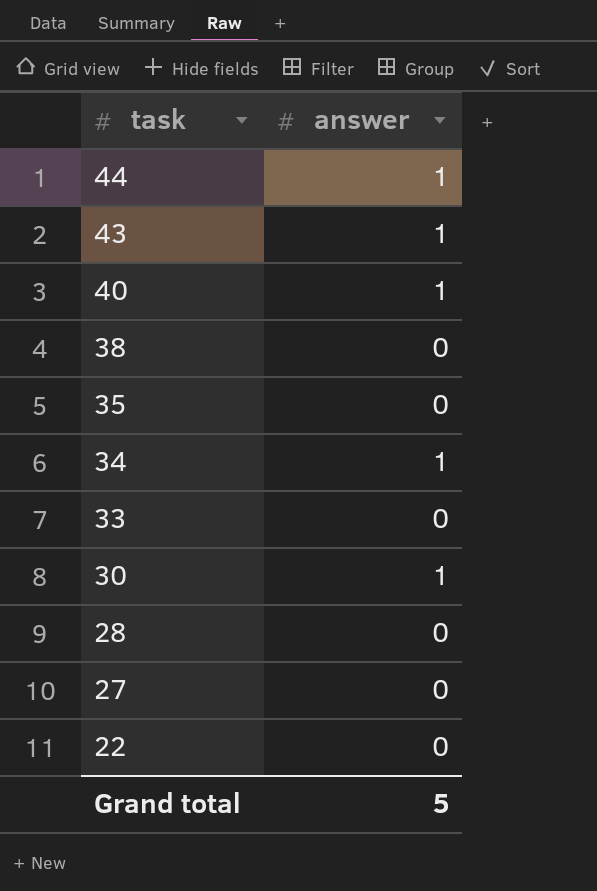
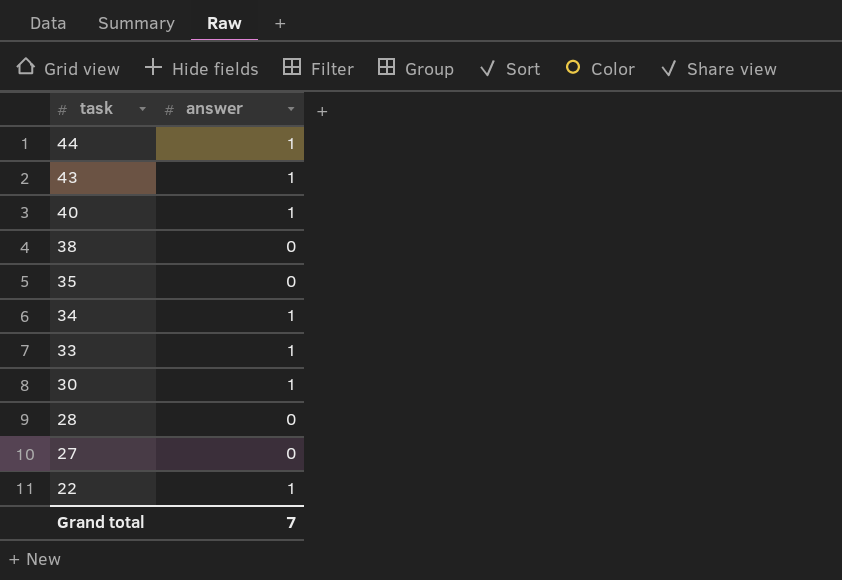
33 | answer: 0 -> 1
22 | answer: 0 -> 1
Grand total | answer: 5 -> 7

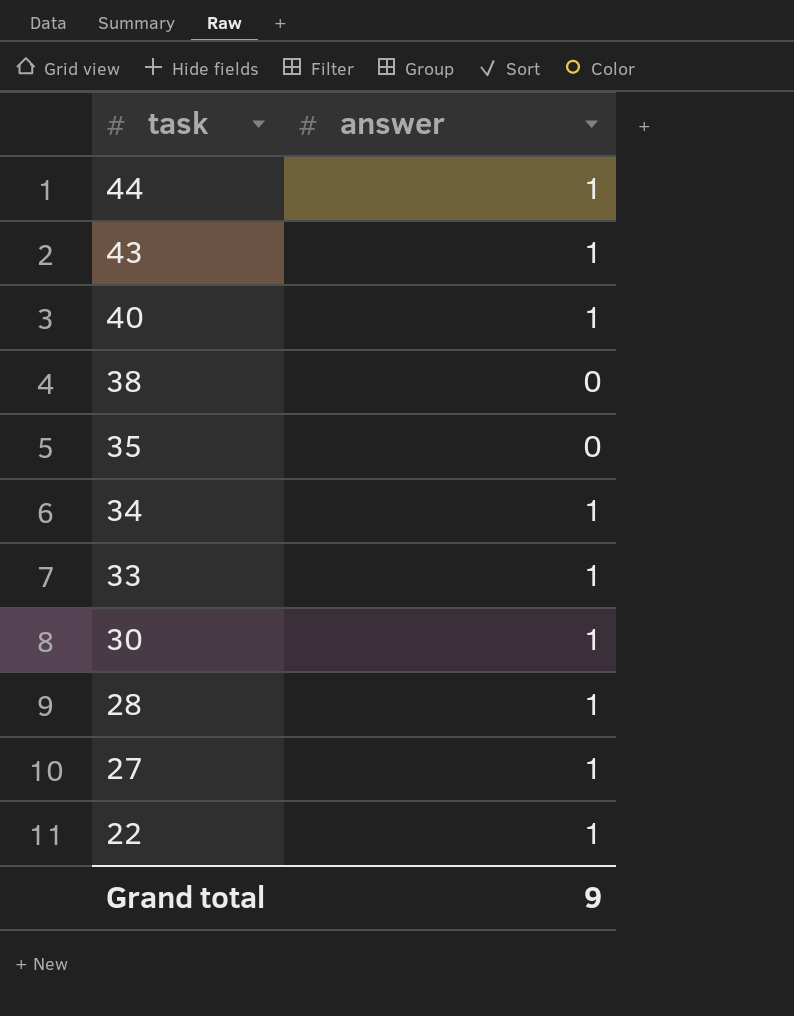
28 | answer: 0 -> 1
27 | answer: 0 -> 1
Grand total | answer: 7 -> 9

